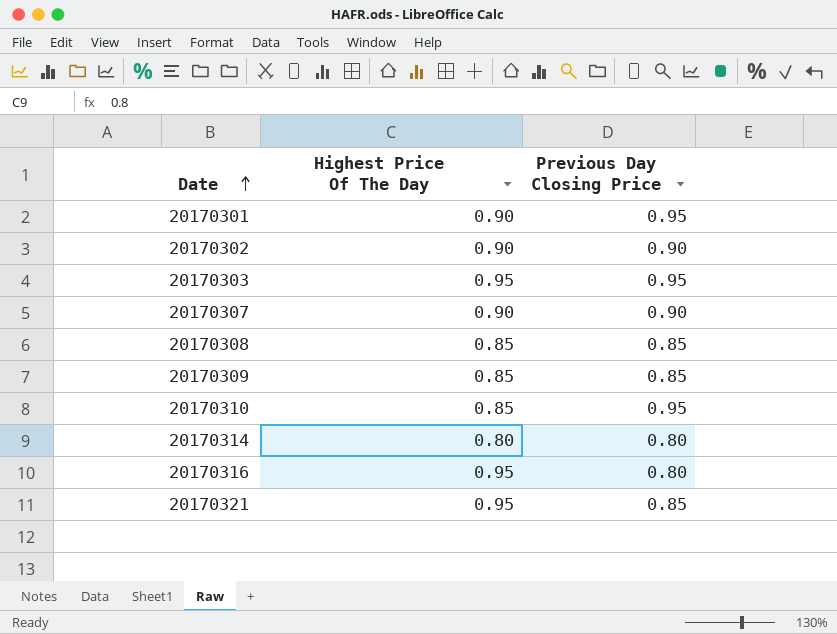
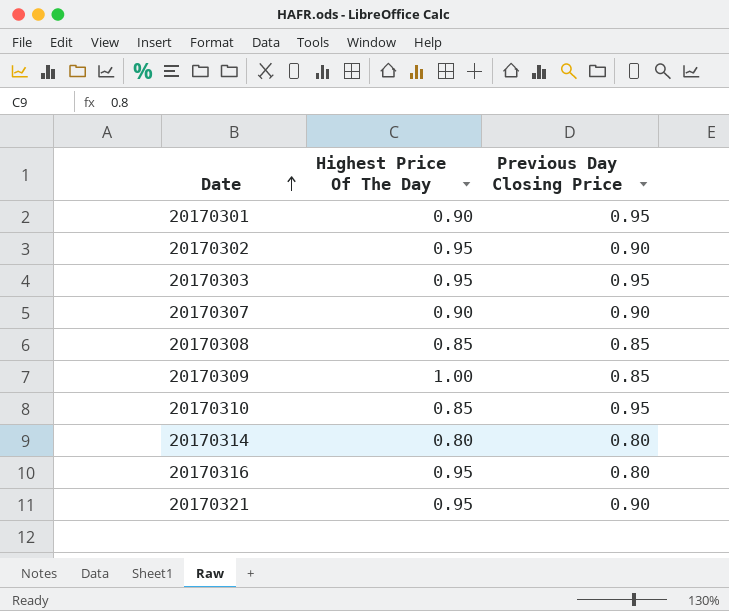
20170302 | Highest Price Of The Day: 0.90 -> 0.95
20170309 | Highest Price Of The Day: 0.85 -> 1.00
20170321 | Previous Day Closing Price: 0.85 -> 0.90

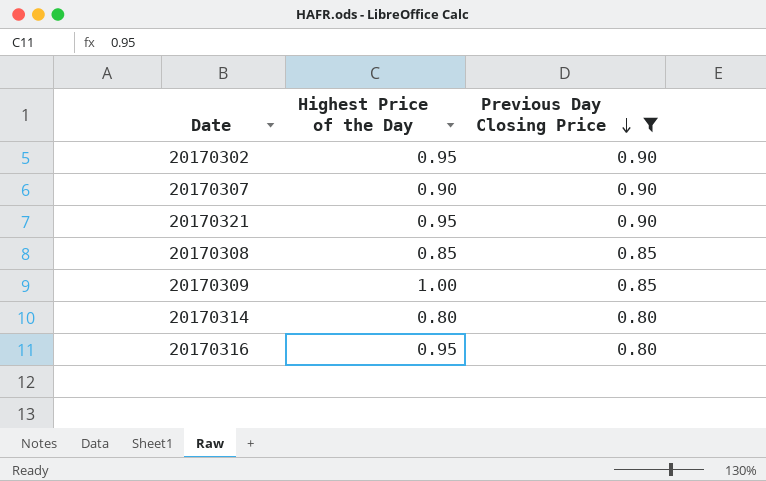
filter: none -> Previous Day Closing Price != 0.95
row order: Date ascending -> Previous Day Closing Price descending
column name: Highest Price Of The Day -> Highest Price of the Day

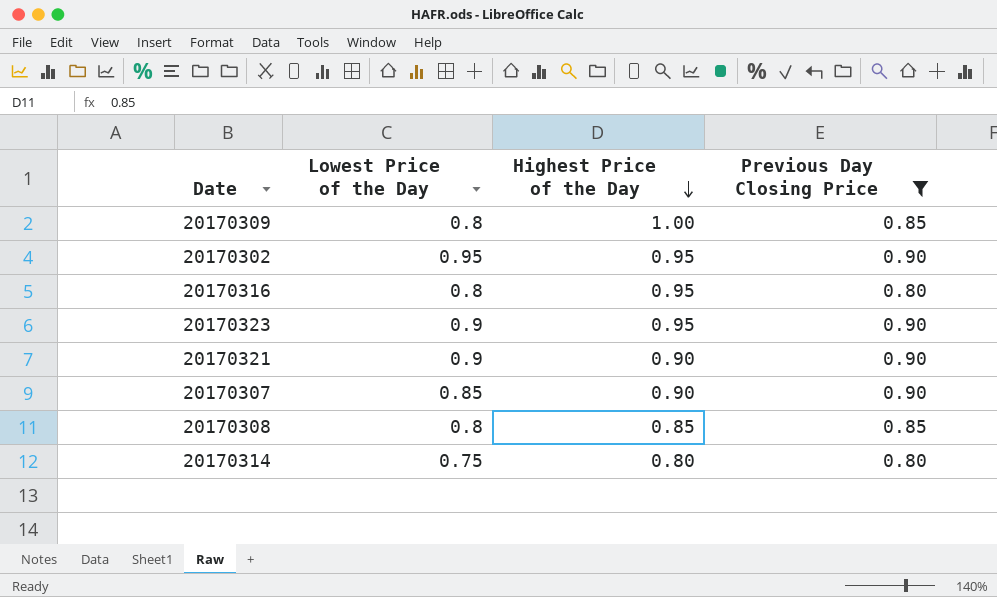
row order: Previous Day Closing Price descending -> Highest Price of the Day descending
column Lowest Price of the Day | position: none -> 2
row 20170323: none -> 0.9 | 0.95 | 0.90
20170321 | Highest Price of the Day: 0.95 -> 0.90

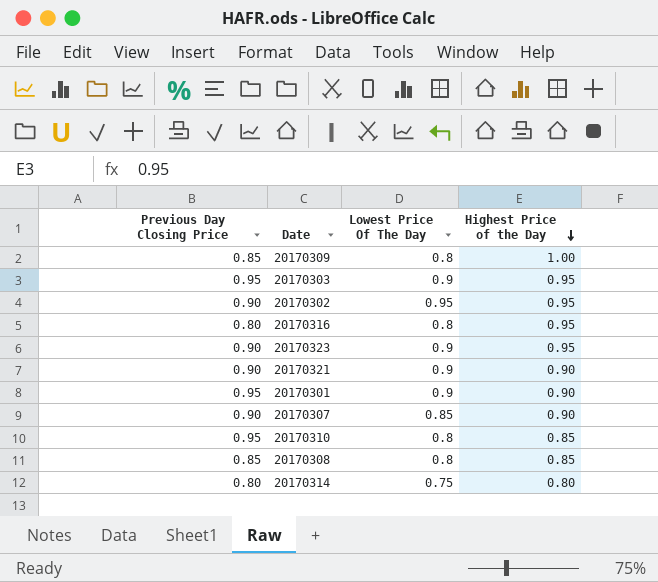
filter: Previous Day Closing Price != 0.95 -> none
column Previous Day Closing Price | position: 4 -> 1
column name: Lowest Price of the Day -> Lowest Price Of The Day

